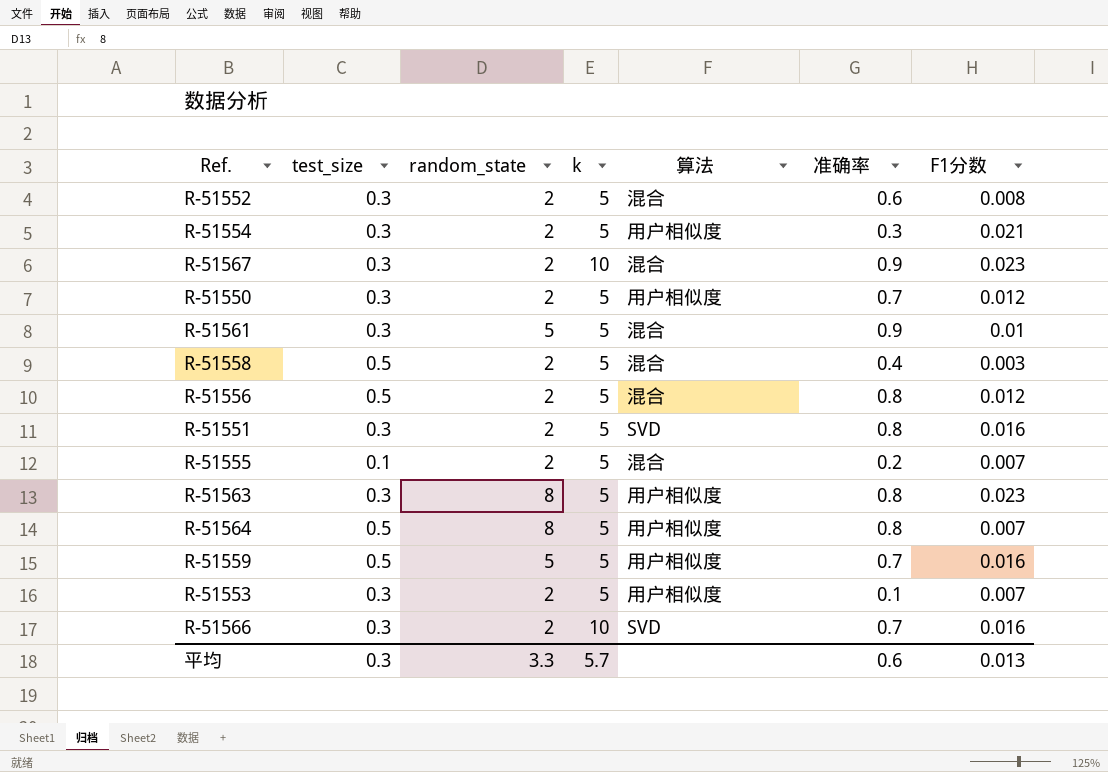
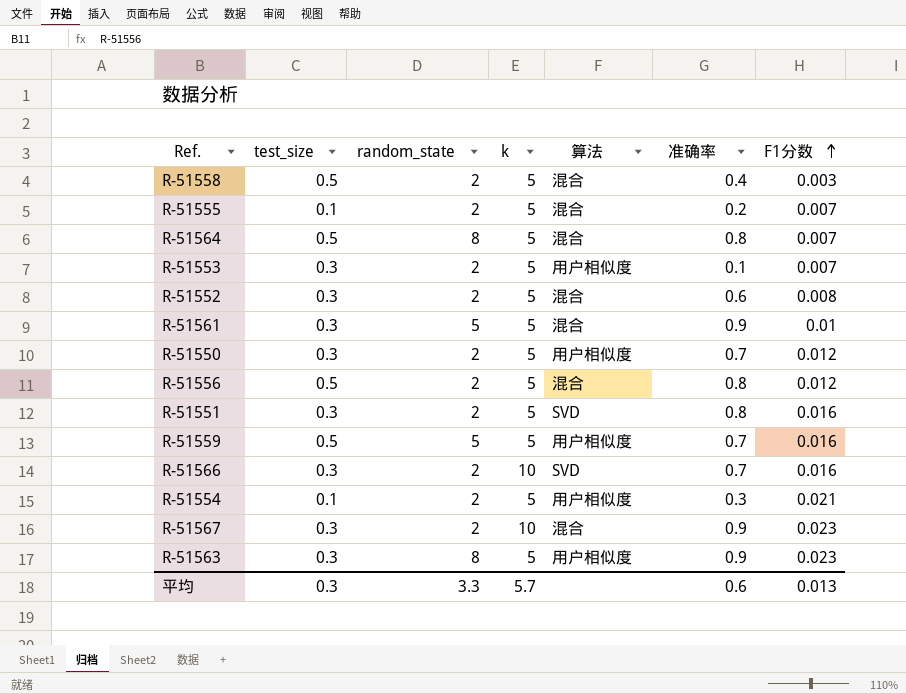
row order: none -> F1分数 ascending
R-51564 | 算法: 用户相似度 -> 混合
R-51554 | test_size: 0.3 -> 0.1
R-51563 | 准确率: 0.8 -> 0.9

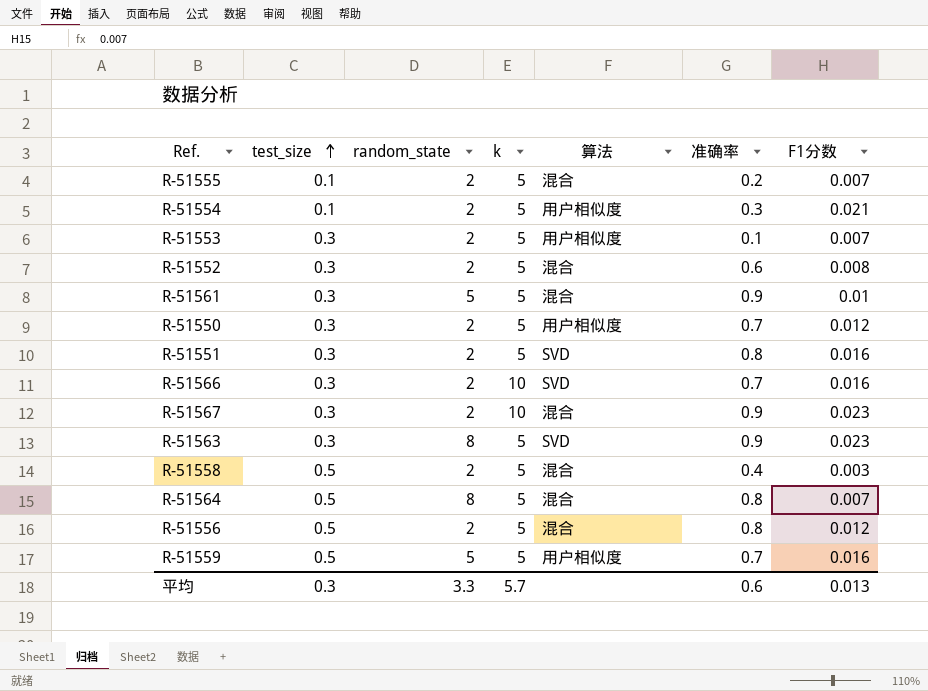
row order: F1分数 ascending -> test_size ascending
R-51563 | 算法: 用户相似度 -> SVD

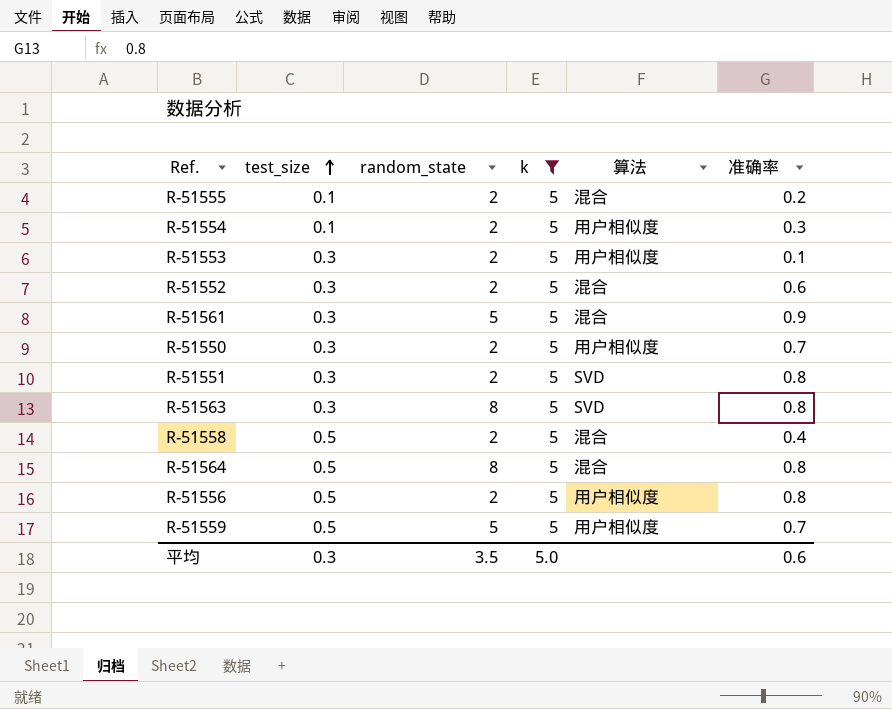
filter: none -> k = 5
column F1分数 | position: 7 -> none
R-51563 | 准确率: 0.9 -> 0.8
R-51556 | 算法: 混合 -> 用户相似度
平均 | random_state: 3.3 -> 3.5
平均 | k: 5.7 -> 5.0

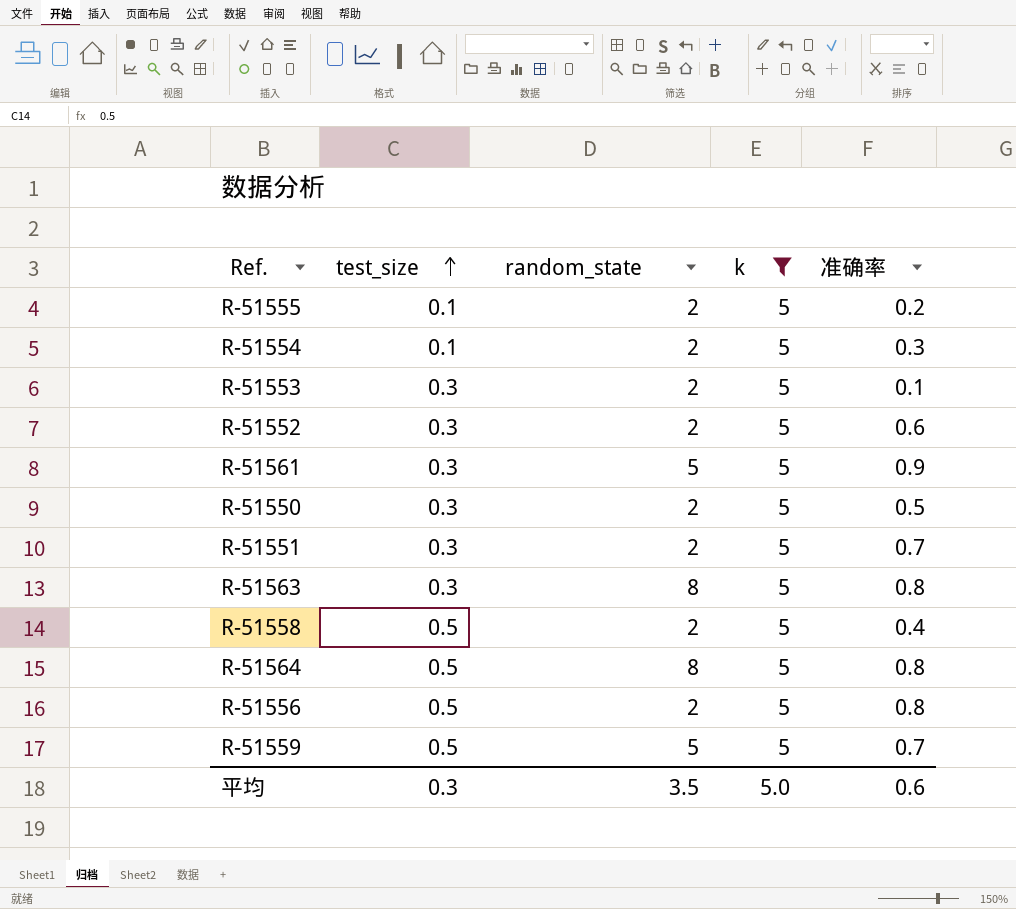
column 算法 | position: 5 -> none
R-51550 | 准确率: 0.7 -> 0.5
R-51551 | 准确率: 0.8 -> 0.7

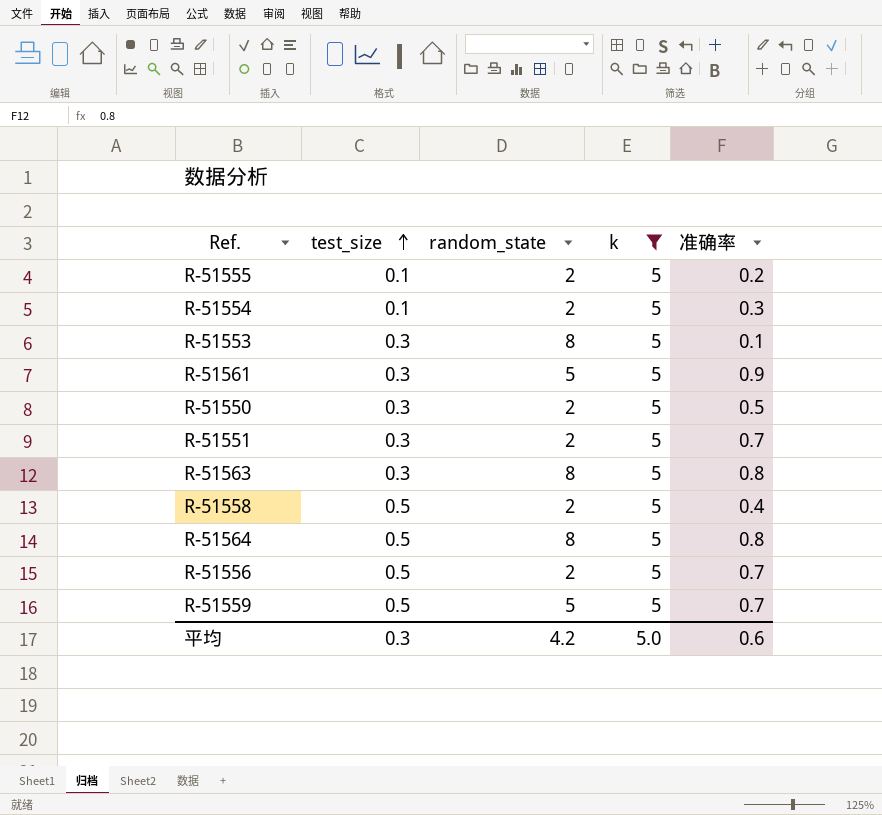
row R-51552: 0.3 | 2 | 5 | 0.6 -> none
R-51553 | random_state: 2 -> 8
R-51556 | 准确率: 0.8 -> 0.7
平均 | random_state: 3.5 -> 4.2

